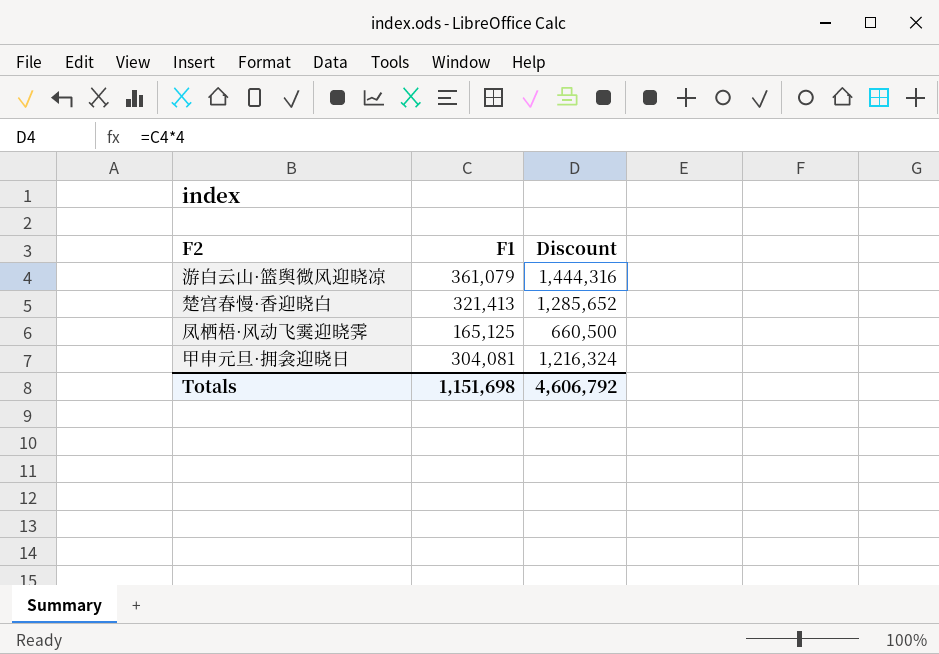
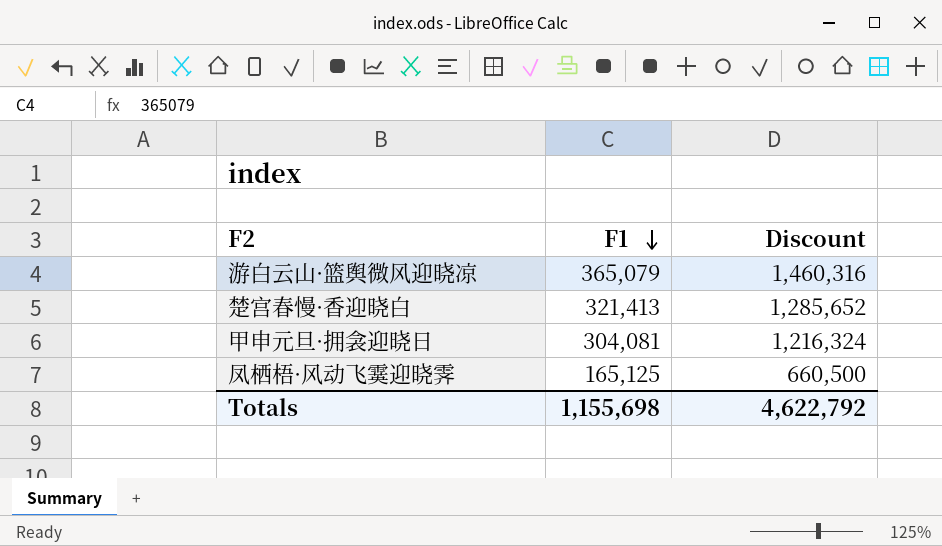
row order: none -> F1 descending
游白云山·篮舆微风迎晓凉 | F1: 361,079 -> 365,079
游白云山·篮舆微风迎晓凉 | Discount: 1,444,316 -> 1,460,316
Totals | F1: 1,151,698 -> 1,155,698
Totals | Discount: 4,606,792 -> 4,622,792

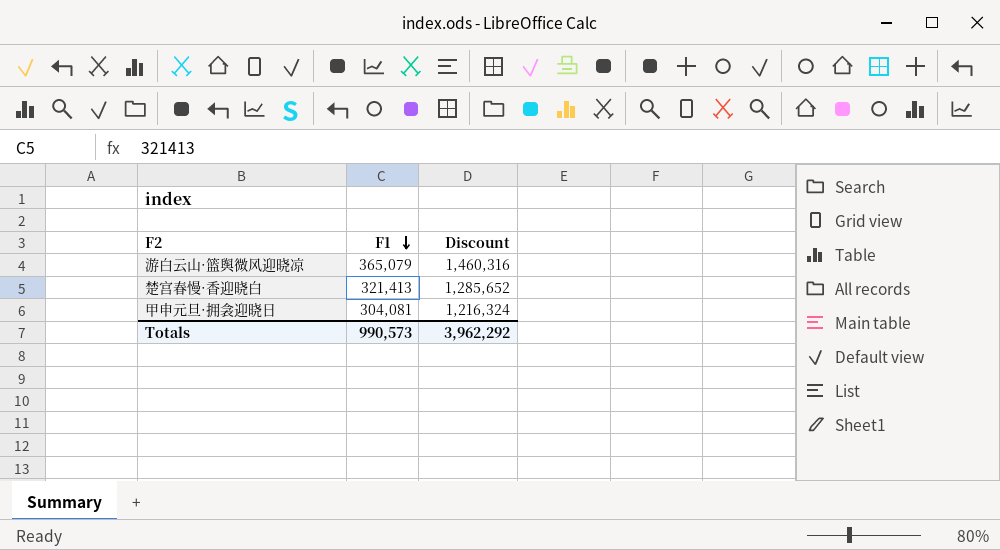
row 凤栖梧·风动飞霙迎晓霁: 165,125 | 660,500 -> none
Totals | F1: 1,155,698 -> 990,573
Totals | Discount: 4,622,792 -> 3,962,292

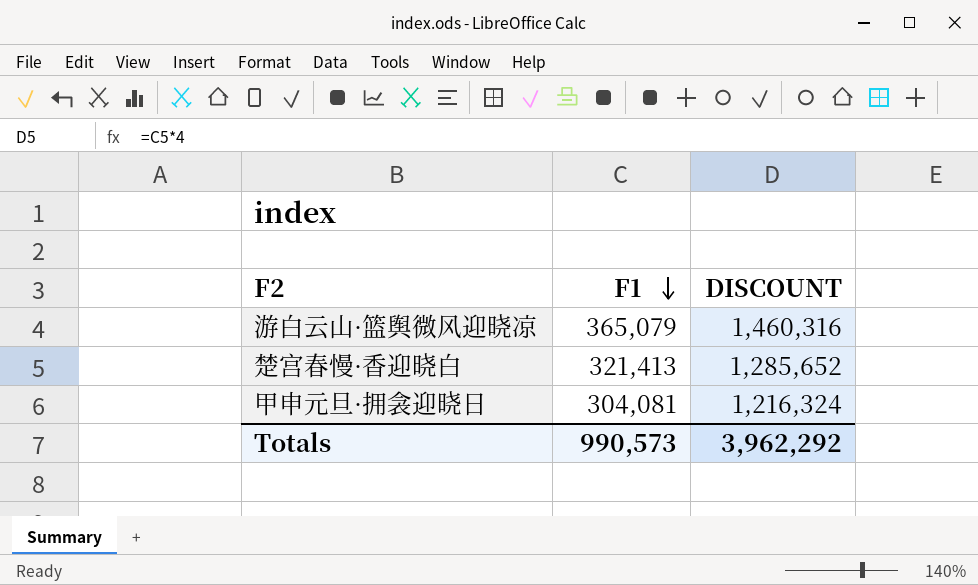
column name: Discount -> DISCOUNT

